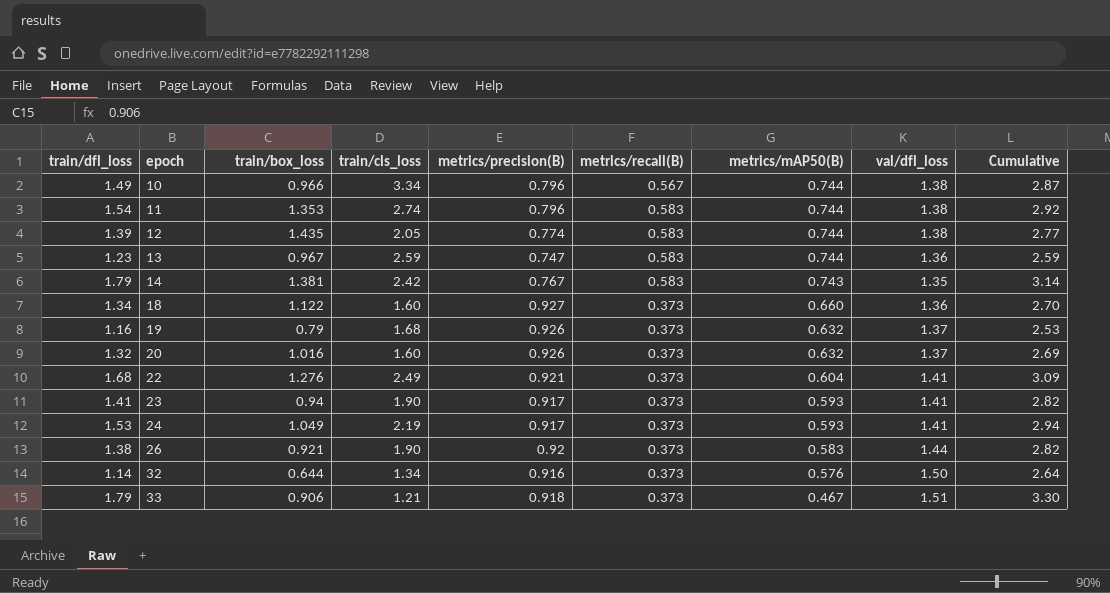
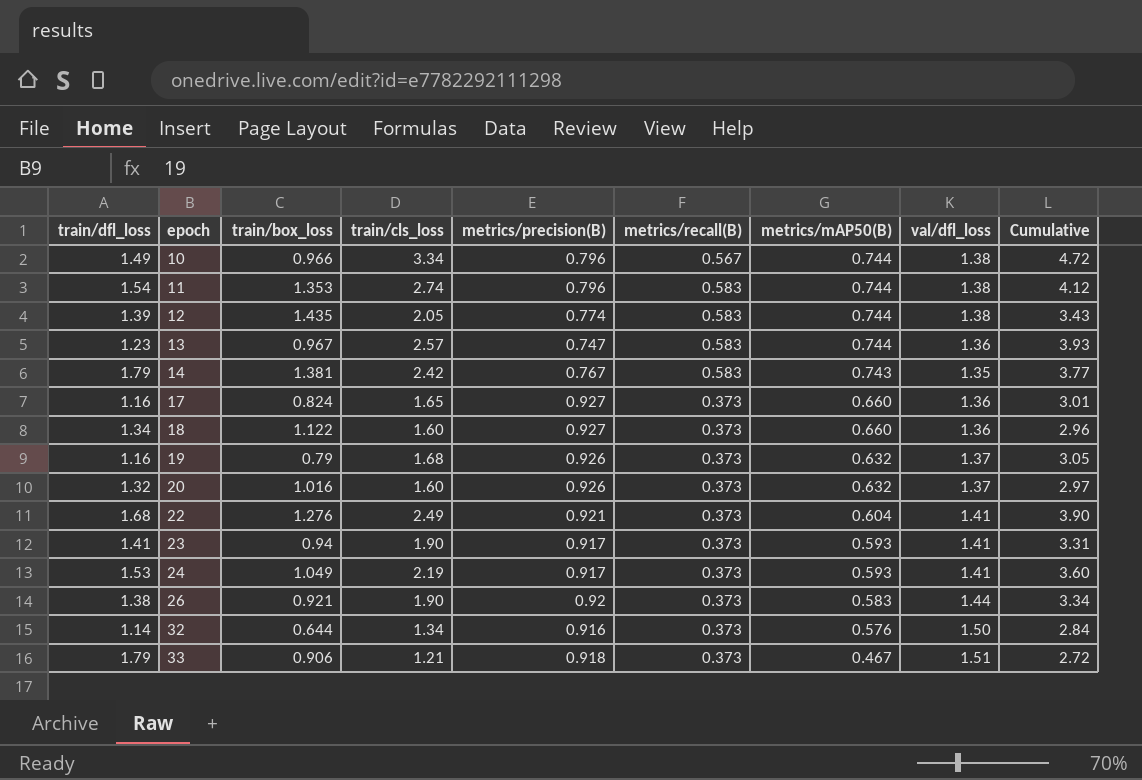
column Cumulative | formula: [train/dfl_loss] + [val/dfl_loss] -> [train/cls_loss] + [val/dfl_loss]
13 | train/cls_loss: 2.59 -> 2.57
row 17: none -> 1.16 | 0.824 | 1.65 | 0.927 | 0.373 | 0.660 | 1.36 | 3.01

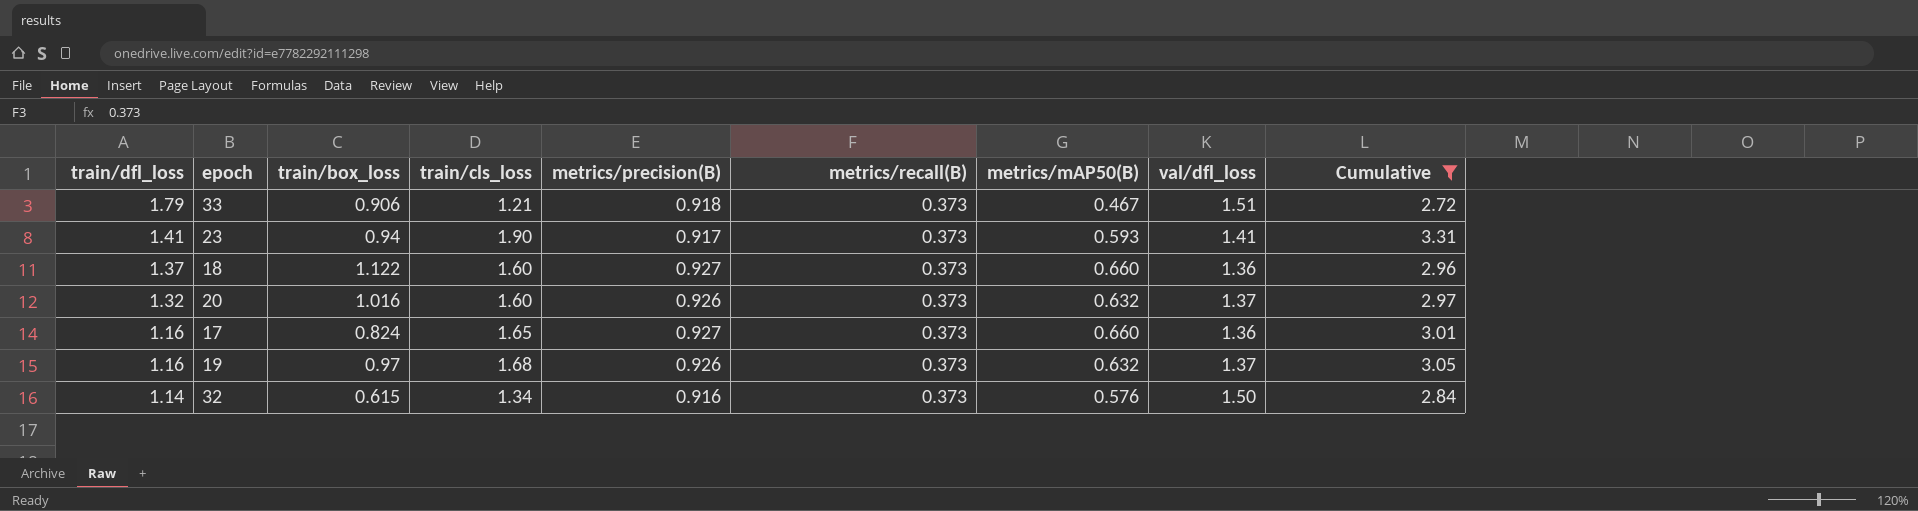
filter: none -> Cumulative <= 3.31
row order: epoch ascending -> train/dfl_loss descending
18 | train/dfl_loss: 1.34 -> 1.37
19 | train/box_loss: 0.79 -> 0.97
32 | train/box_loss: 0.644 -> 0.615

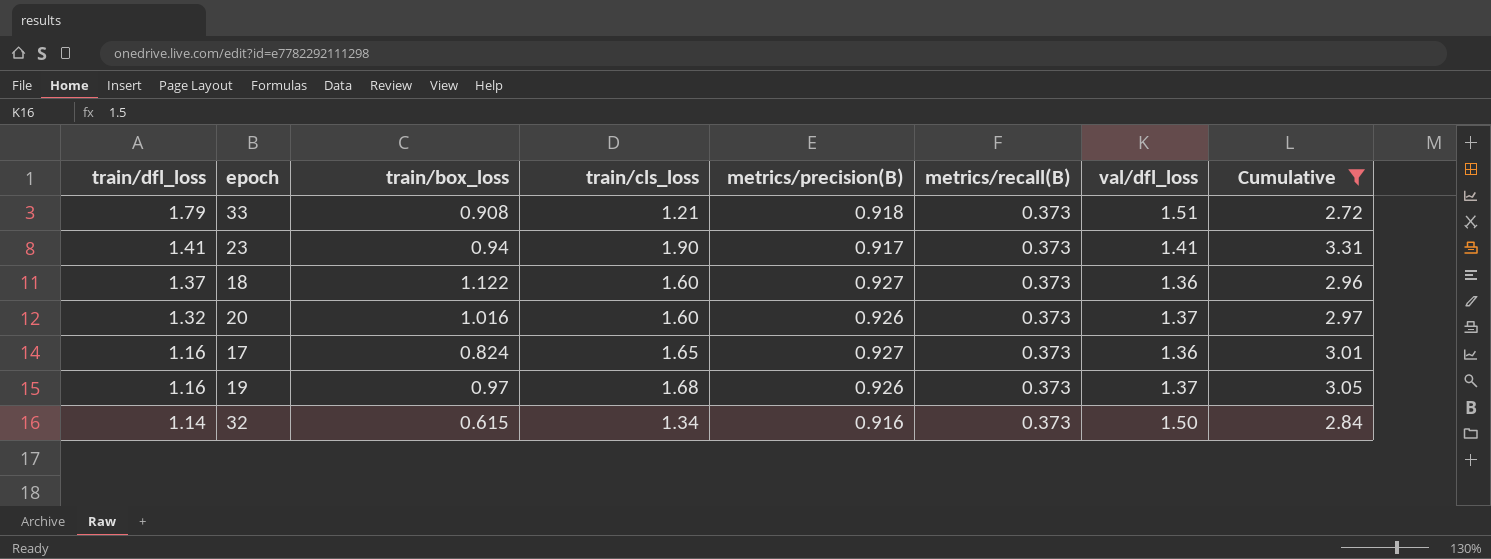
column metrics/mAP50(B) | position: 7 -> none
33 | train/box_loss: 0.906 -> 0.908

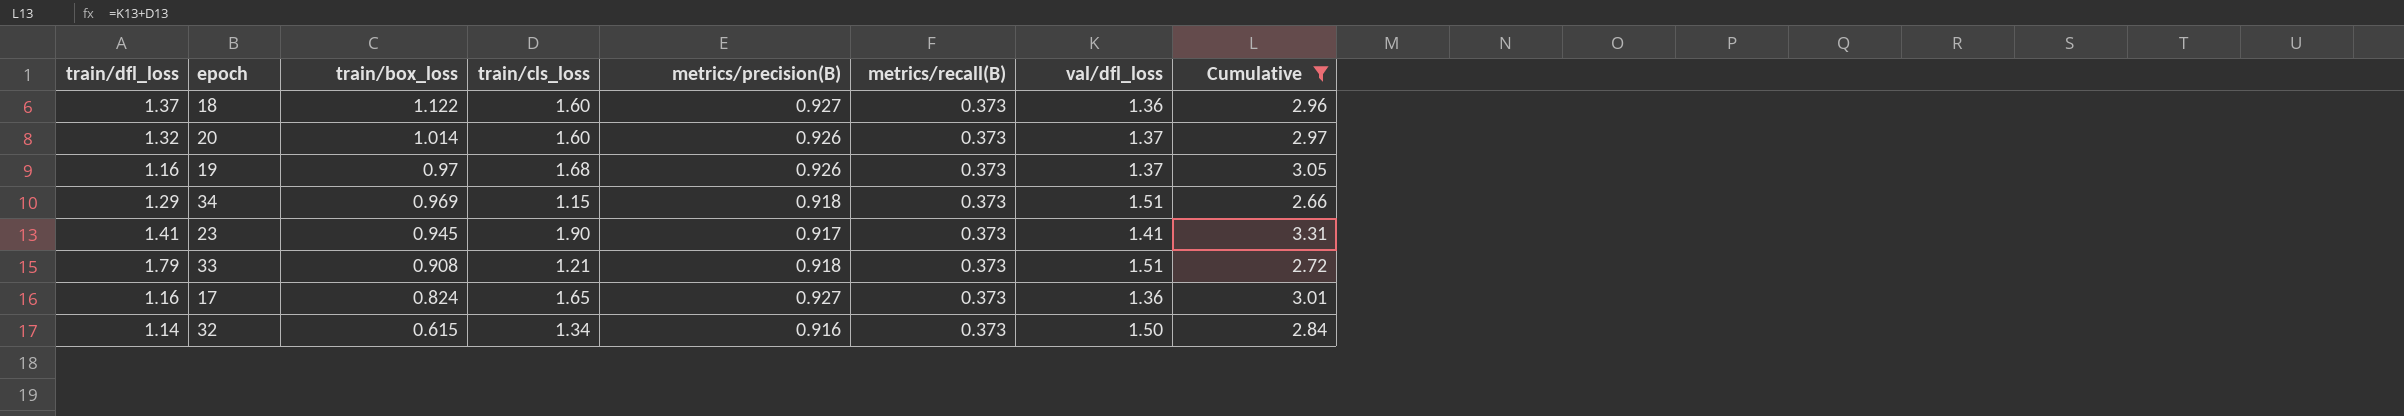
row order: train/dfl_loss descending -> train/box_loss descending
20 | train/box_loss: 1.016 -> 1.014
row 34: none -> 1.29 | 0.969 | 1.15 | 0.918 | 0.373 | 1.51 | 2.66
23 | train/box_loss: 0.94 -> 0.945

